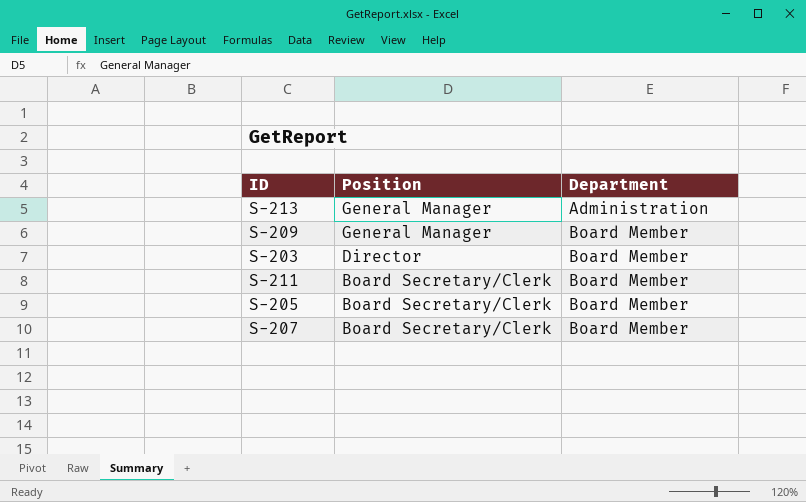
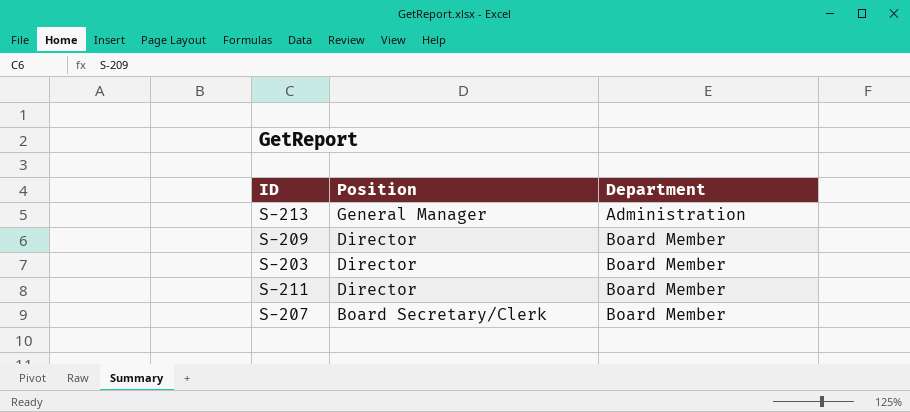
row S-205: Board Secretary/Clerk | Board Member -> none
S-209 | Position: General Manager -> Director
S-211 | Position: Board Secretary/Clerk -> Director

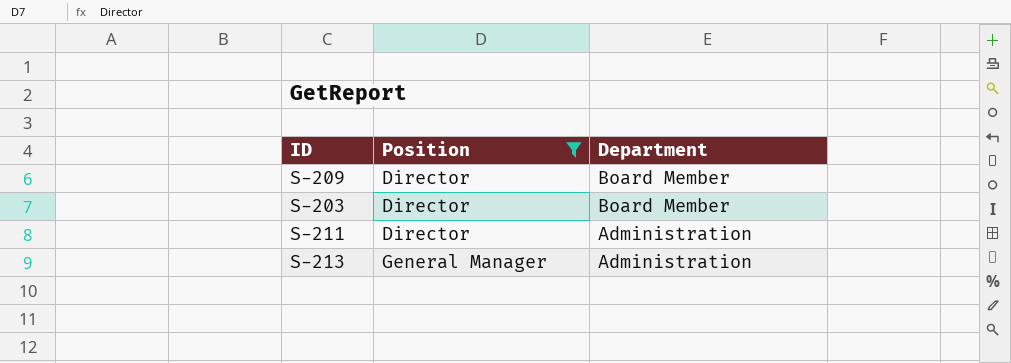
filter: none -> Position != Board Secretary/Clerk
row order: Position descending -> Position ascending
S-211 | Department: Board Member -> Administration

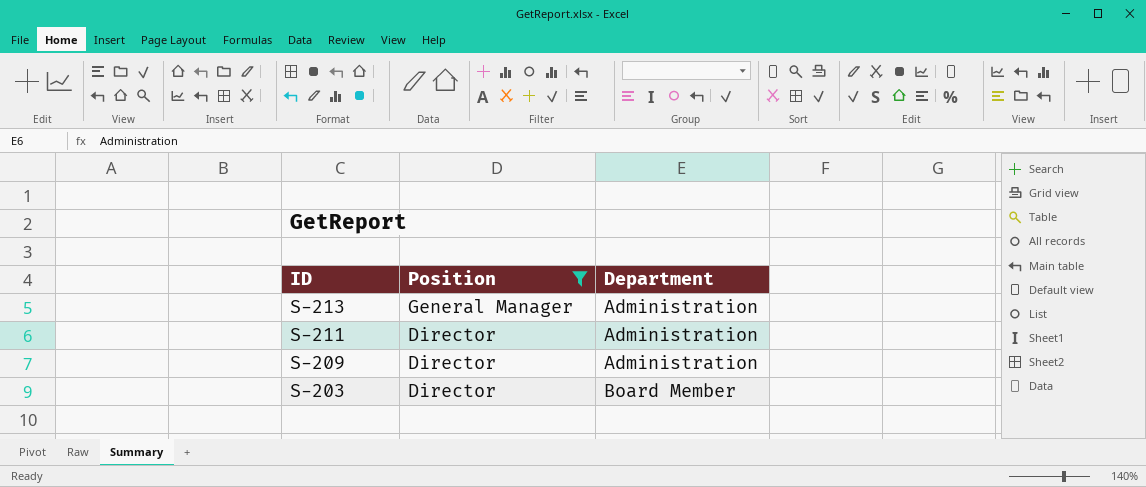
row order: Position ascending -> ID descending
S-209 | Department: Board Member -> Administration

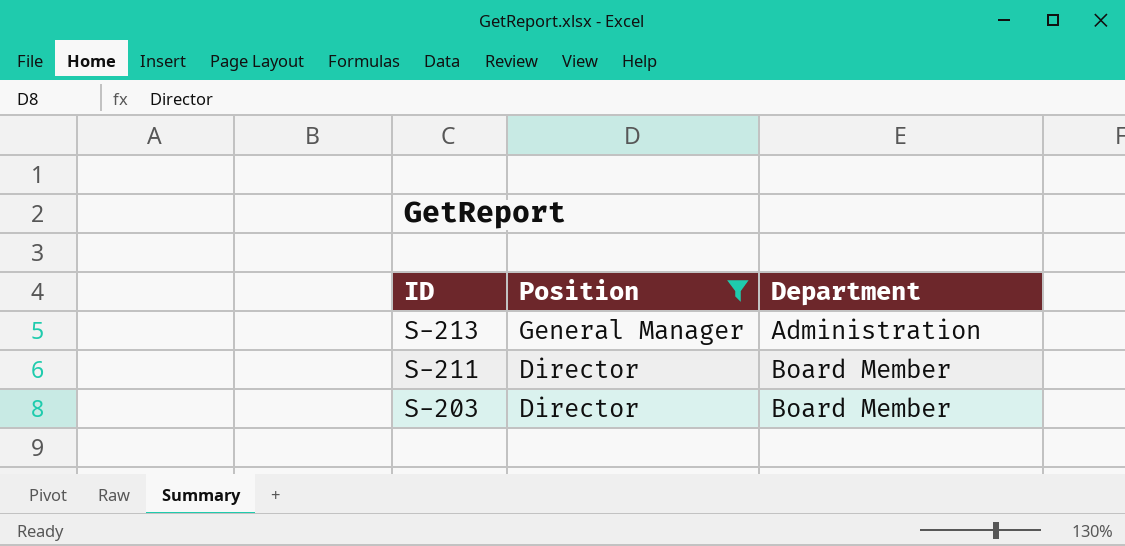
row S-209: Director | Administration -> none
S-211 | Department: Administration -> Board Member

